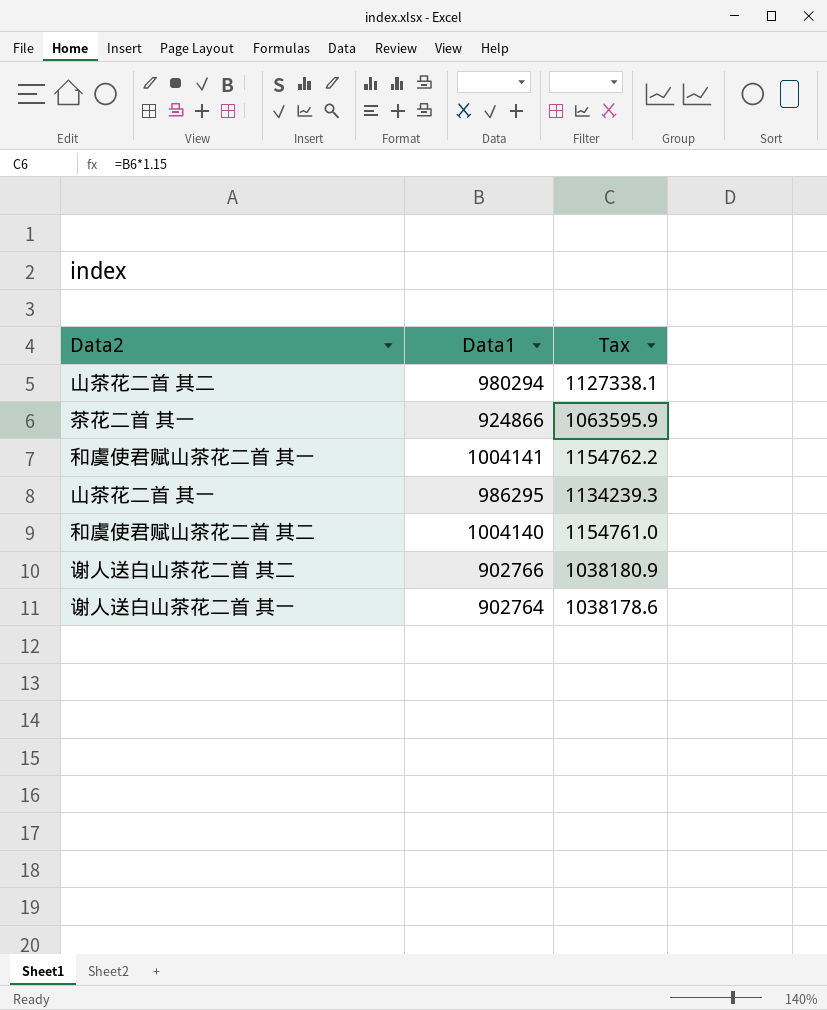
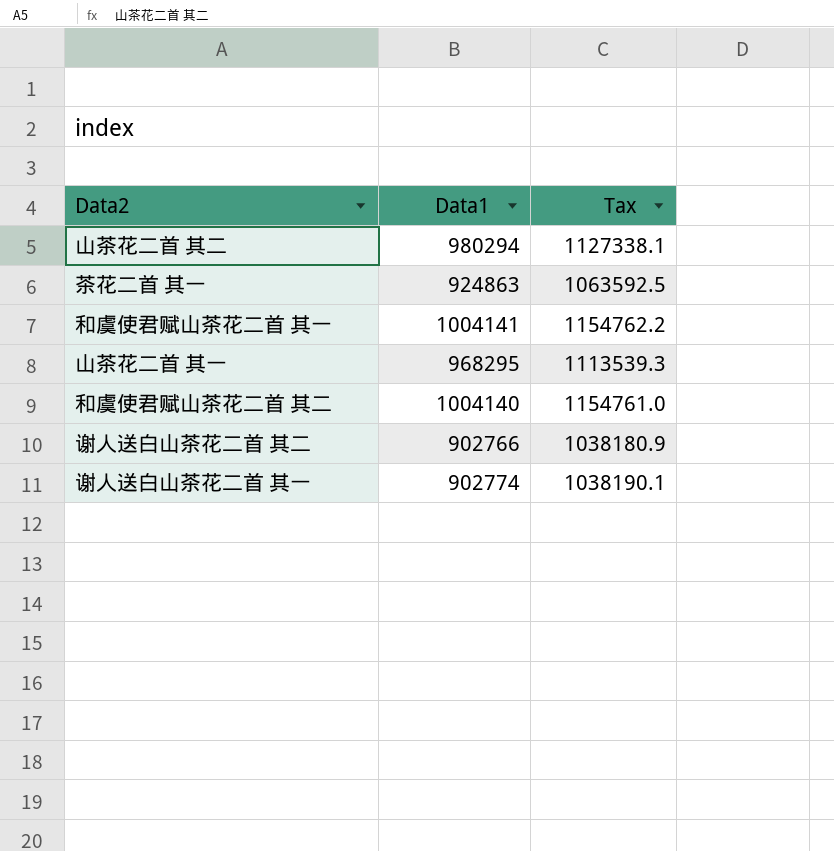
茶花二首 其一 | Data1: 924866 -> 924863
茶花二首 其一 | Tax: 1063595.9 -> 1063592.5
山茶花二首 其一 | Data1: 986295 -> 968295
山茶花二首 其一 | Tax: 1134239.3 -> 1113539.3
谢人送白山茶花二首 其一 | Data1: 902764 -> 902774
谢人送白山茶花二首 其一 | Tax: 1038178.6 -> 1038190.1

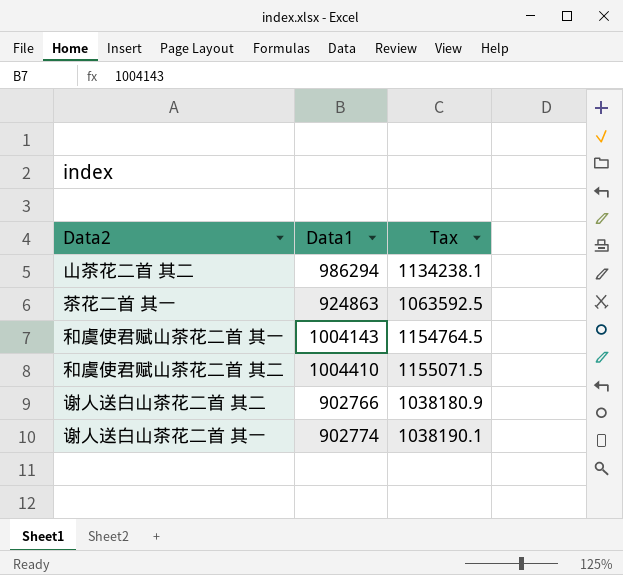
row 山茶花二首 其一: 968295 | 1113539.3 -> none
山茶花二首 其二 | Data1: 980294 -> 986294
山茶花二首 其二 | Tax: 1127338.1 -> 1134238.1
和虞使君赋山茶花二首 其一 | Data1: 1004141 -> 1004143
和虞使君赋山茶花二首 其一 | Tax: 1154762.2 -> 1154764.5
和虞使君赋山茶花二首 其二 | Data1: 1004140 -> 1004410
和虞使君赋山茶花二首 其二 | Tax: 1154761.0 -> 1155071.5

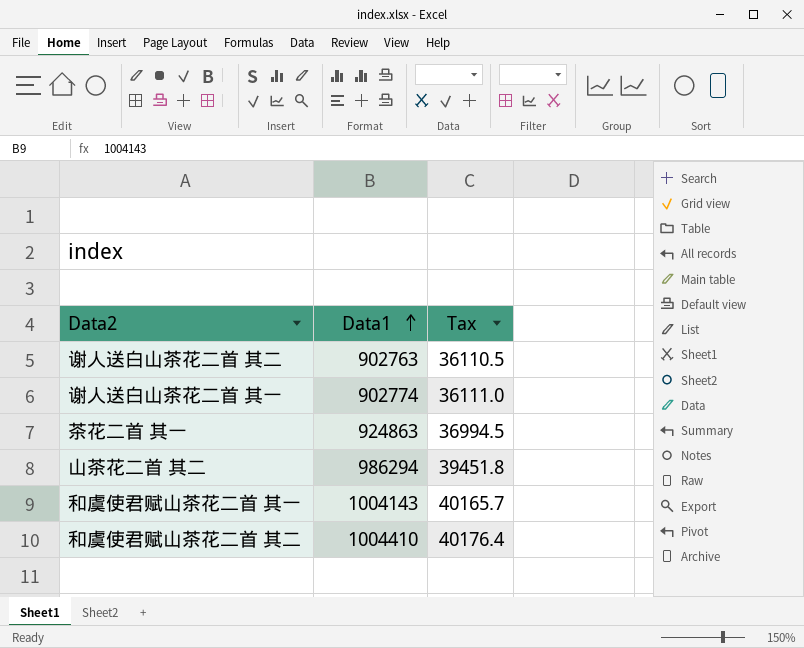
row order: none -> Data1 ascending
column Tax | formula: [Data1] * 1.15 -> [Data1] * 0.04
谢人送白山茶花二首 其二 | Data1: 902766 -> 902763

